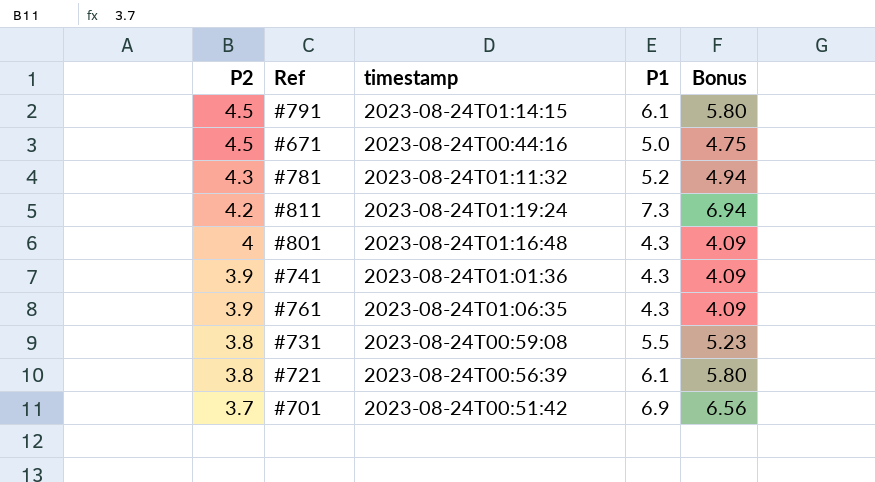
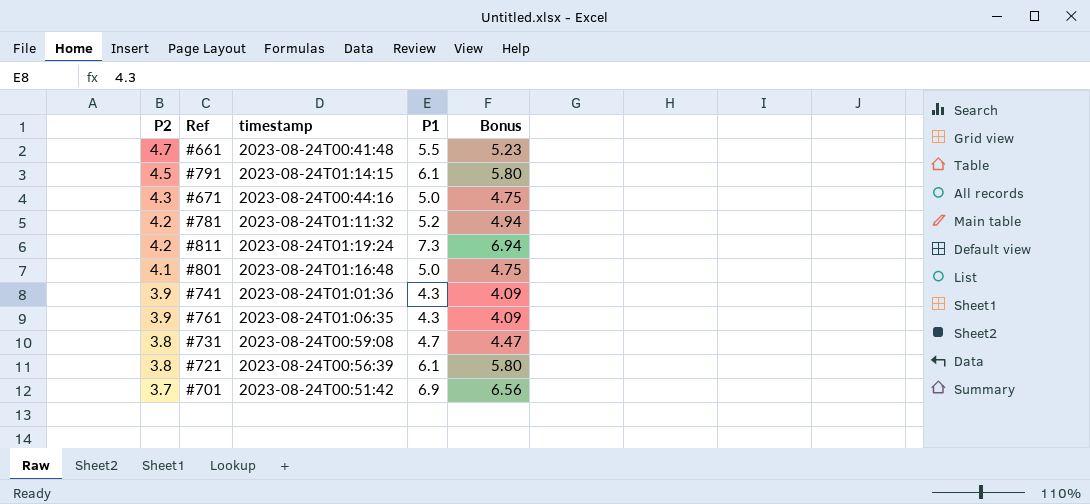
row #661: none -> 4.7 | 2023-08-24T00:41:48 | 5.5 | 5.23
#671 | P2: 4.5 -> 4.3
#781 | P2: 4.3 -> 4.2
#801 | P2: 4 -> 4.1
#801 | P1: 4.3 -> 5.0
#801 | Bonus: 4.09 -> 4.75
#731 | P1: 5.5 -> 4.7
#731 | Bonus: 5.23 -> 4.47

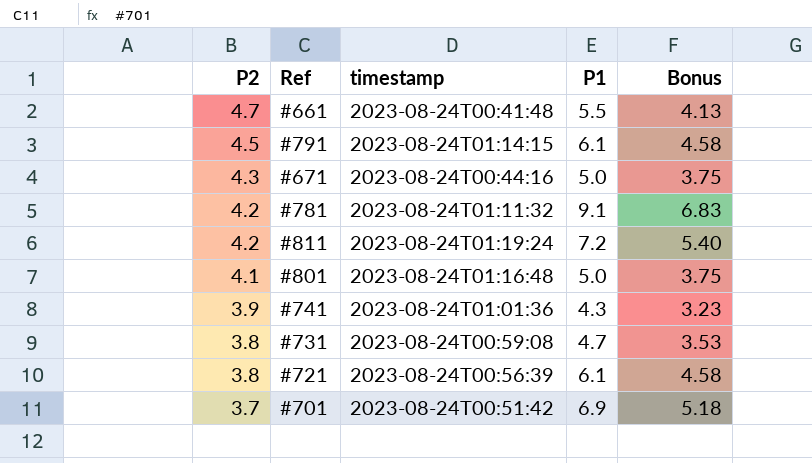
column Bonus | formula: [P1] * 0.95 -> [P1] * 0.75
row #761: 3.9 | 2023-08-24T01:06:35 | 4.3 | 4.09 -> none
#781 | P1: 5.2 -> 9.1
#811 | P1: 7.3 -> 7.2

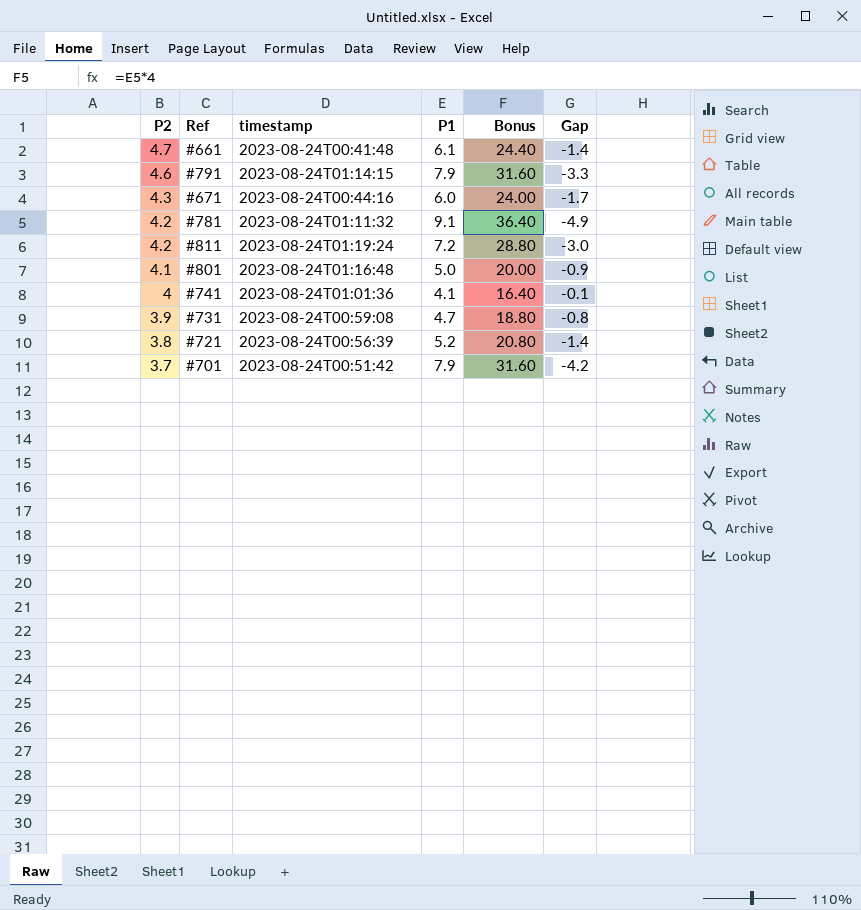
column Bonus | formula: [P1] * 0.75 -> [P1] * 4
column Gap | formula: none -> [P2] - [P1]
#661 | P1: 5.5 -> 6.1
#791 | P2: 4.5 -> 4.6
#791 | P1: 6.1 -> 7.9
#671 | P1: 5.0 -> 6.0
#741 | P2: 3.9 -> 4
#741 | P1: 4.3 -> 4.1
#731 | P2: 3.8 -> 3.9
#721 | P1: 6.1 -> 5.2
#701 | P1: 6.9 -> 7.9

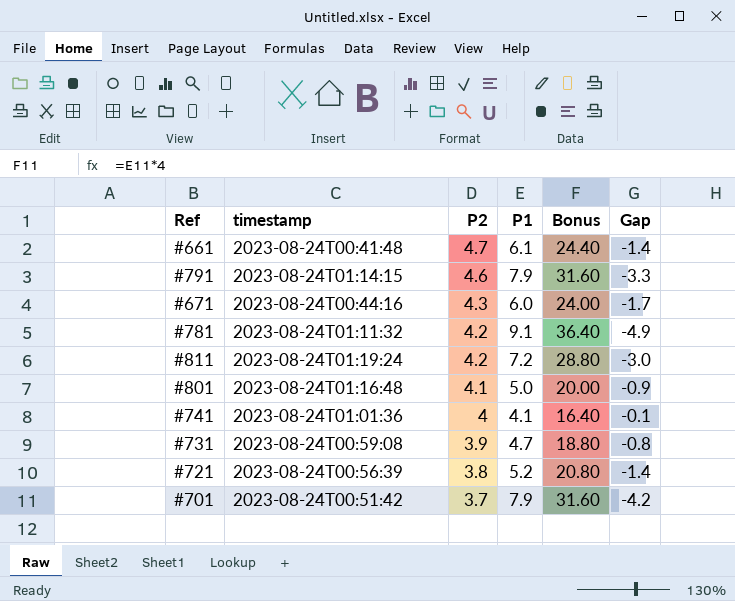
column P2 | position: 1 -> 3

